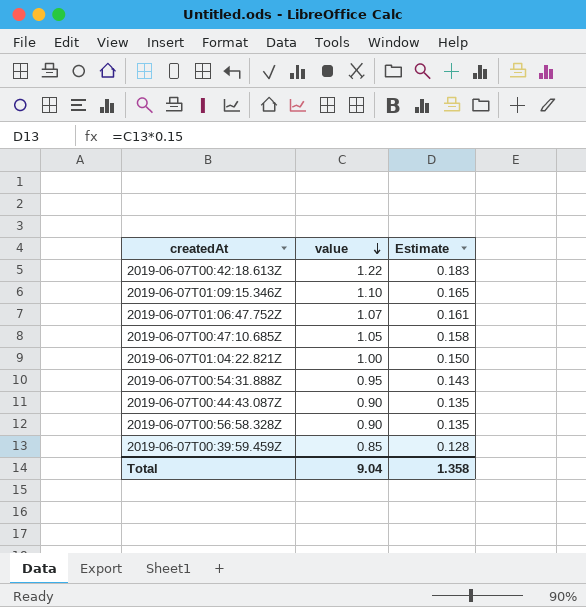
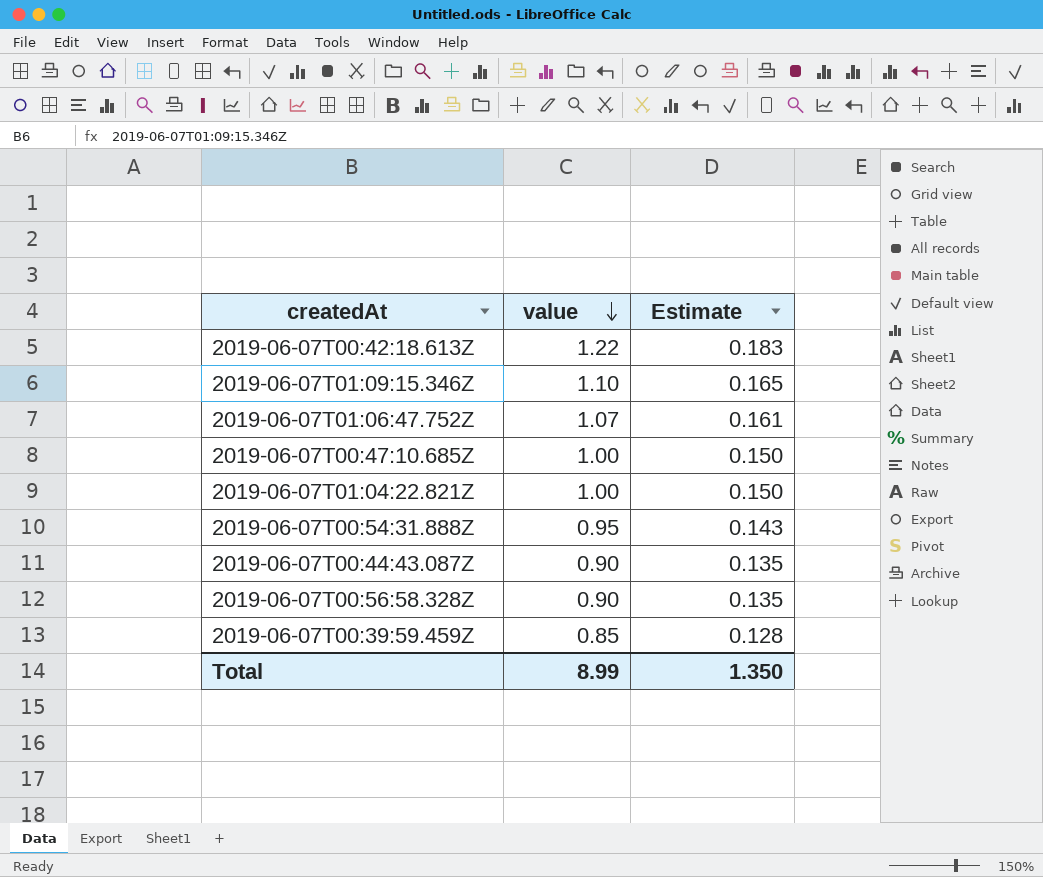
2019-06-07T00:47:10.685Z | value: 1.05 -> 1.00
2019-06-07T00:47:10.685Z | Estimate: 0.158 -> 0.150
Total | value: 9.04 -> 8.99
Total | Estimate: 1.358 -> 1.350

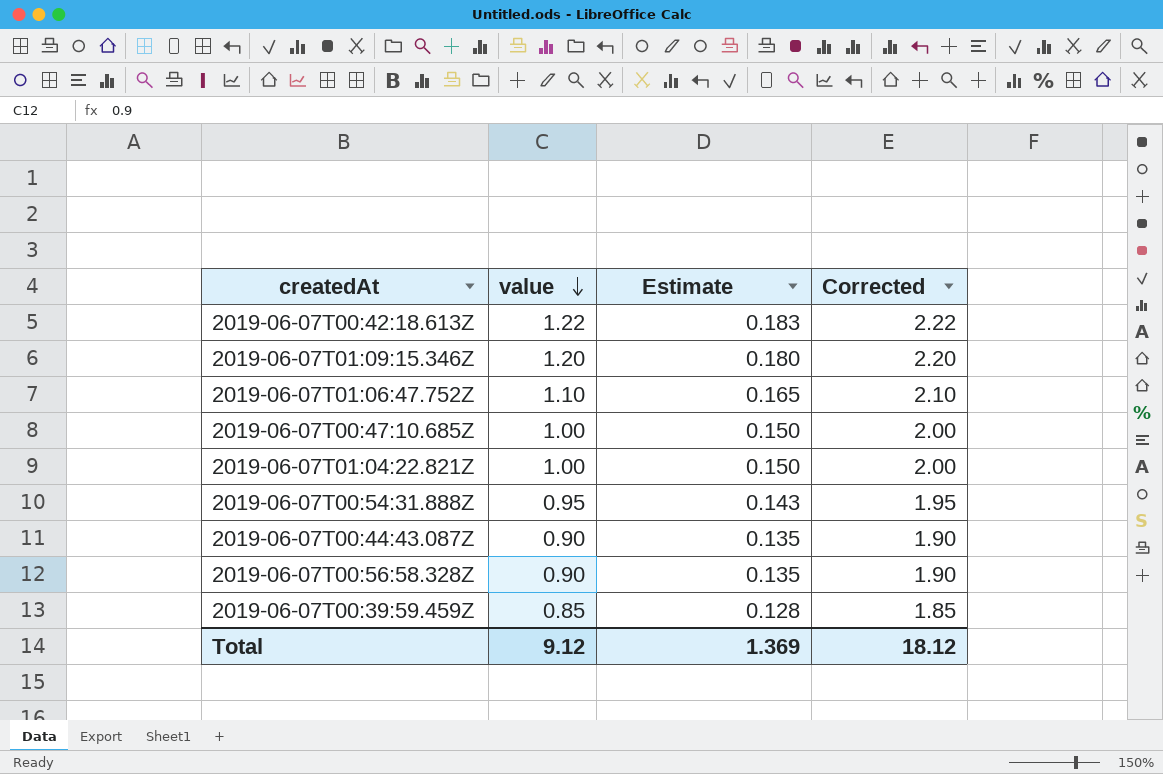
column Corrected | formula: none -> [value] + 1
2019-06-07T01:09:15.346Z | value: 1.10 -> 1.20
2019-06-07T01:09:15.346Z | Estimate: 0.165 -> 0.180
2019-06-07T01:06:47.752Z | value: 1.07 -> 1.10
2019-06-07T01:06:47.752Z | Estimate: 0.161 -> 0.165
Total | value: 8.99 -> 9.12
Total | Estimate: 1.350 -> 1.369

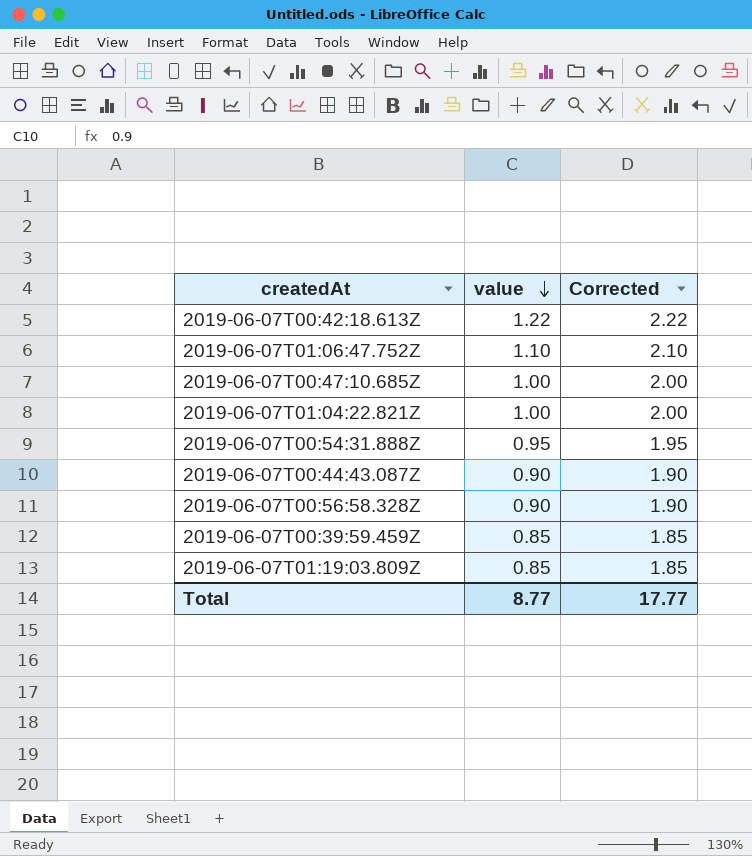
column Estimate | formula: [value] * 0.15 -> none
row 2019-06-07T01:09:15.346Z: 1.20 | 0.180 | 2.20 -> none
row 2019-06-07T01:19:03.809Z: none -> 0.85 | 1.85
Total | value: 9.12 -> 8.77
Total | Corrected: 18.12 -> 17.77

